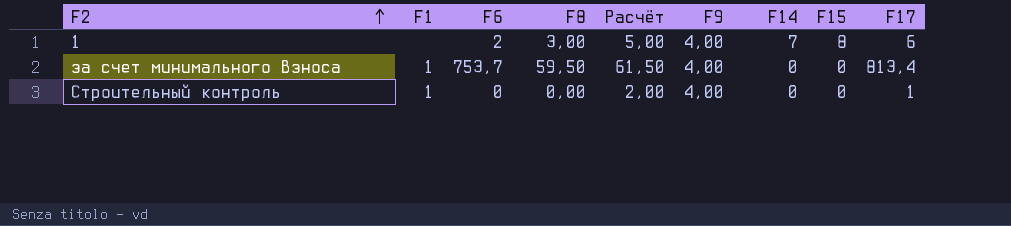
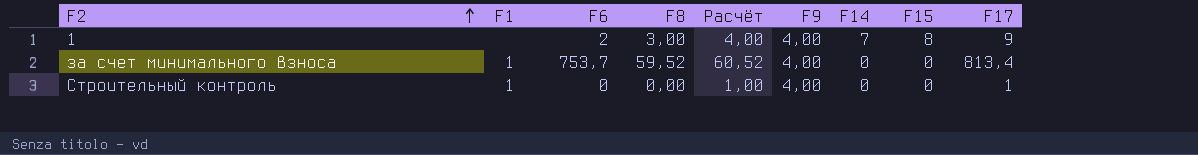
column Расчёт | formula: [F8] + 2 -> [F8] + 1
1 | F17: 6 -> 9
за счет минимального взноса | F8: 59,50 -> 59,52

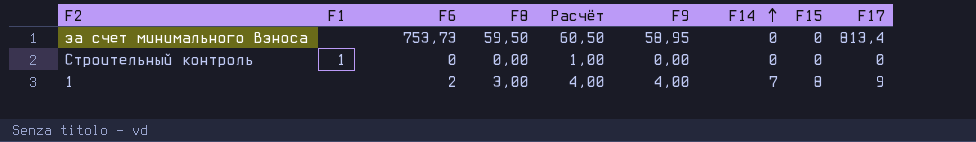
row order: F2 ascending -> F14 ascending
за счет минимального взноса | F1: 1 -> none
за счет минимального взноса | F6: 753,7 -> 753,73
за счет минимального взноса | F8: 59,52 -> 59,50
за счет минимального взноса | Расчёт: 60,52 -> 60,50
за счет минимального взноса | F9: 4,00 -> 58,95
Строительный контроль | F9: 4,00 -> 0,00
Строительный контроль | F17: 1 -> 0

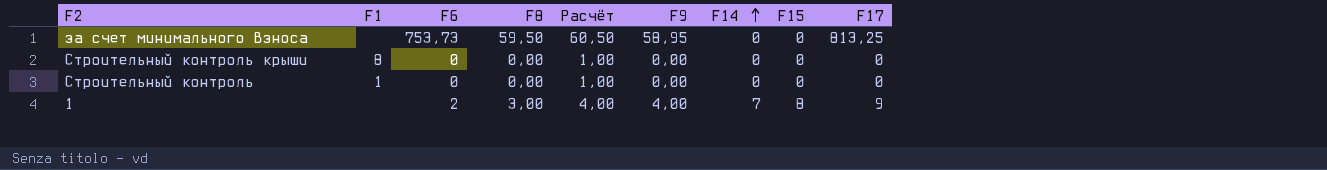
за счет минимального взноса | F17: 813,4 -> 813,25
row Строительный контроль крыши: none -> 8 | 0 | 0,00 | 1,00 | 0,00 | 0 | 0 | 0

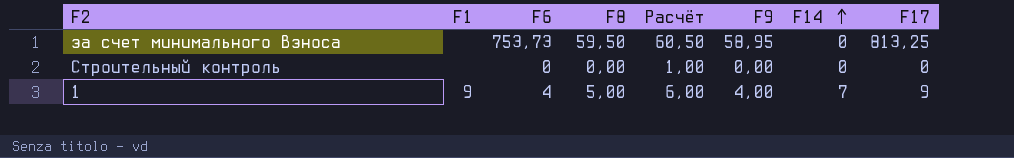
column F15 | position: 8 -> none
row Строительный контроль крыши: 8 | 0 | 0,00 | 1,00 | 0,00 | 0 | 0 | 0 -> none
Строительный контроль | F1: 1 -> none
1 | F1: none -> 9
1 | F6: 2 -> 4
1 | F8: 3,00 -> 5,00
1 | Расчёт: 4,00 -> 6,00

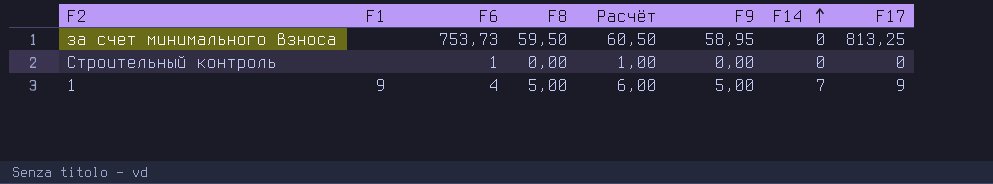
Строительный контроль | F6: 0 -> 1
1 | F9: 4,00 -> 5,00

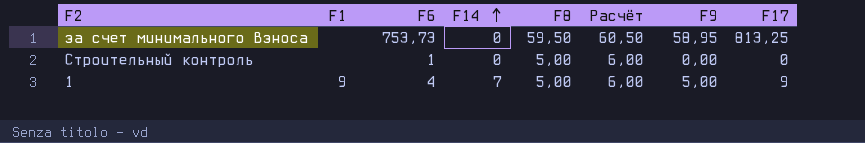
column F14 | position: 7 -> 4
Строительный контроль | F8: 0,00 -> 5,00
Строительный контроль | Расчёт: 1,00 -> 6,00

